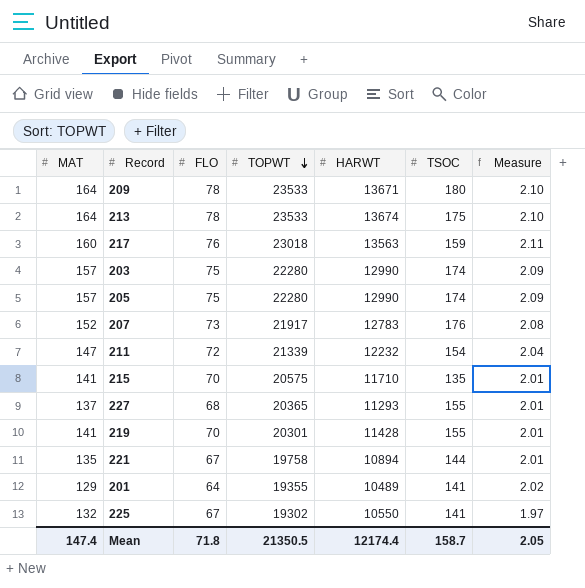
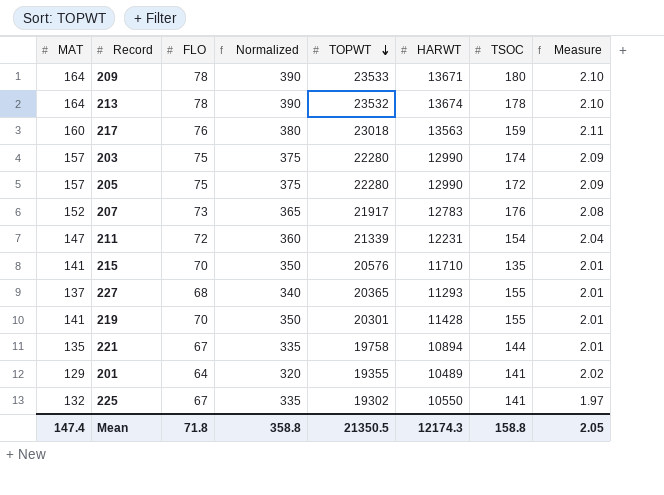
column Normalized | formula: none -> [FLO] * 5
213 | TOPWT: 23533 -> 23532
213 | TSOC: 175 -> 178
205 | TSOC: 174 -> 172
211 | HARWT: 12232 -> 12231
215 | TOPWT: 20575 -> 20576
Mean | HARWT: 12174.4 -> 12174.3
Mean | TSOC: 158.7 -> 158.8

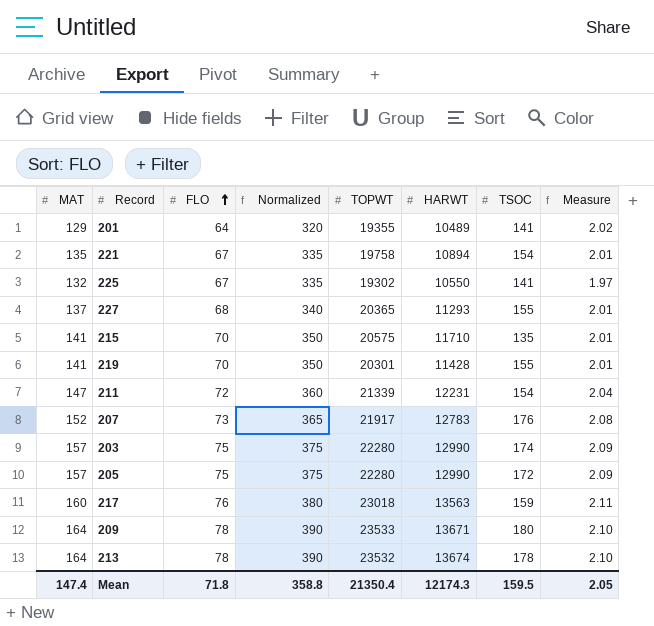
row order: TOPWT descending -> FLO ascending
221 | TSOC: 144 -> 154
215 | TOPWT: 20576 -> 20575
Mean | TOPWT: 21350.5 -> 21350.4
Mean | TSOC: 158.8 -> 159.5

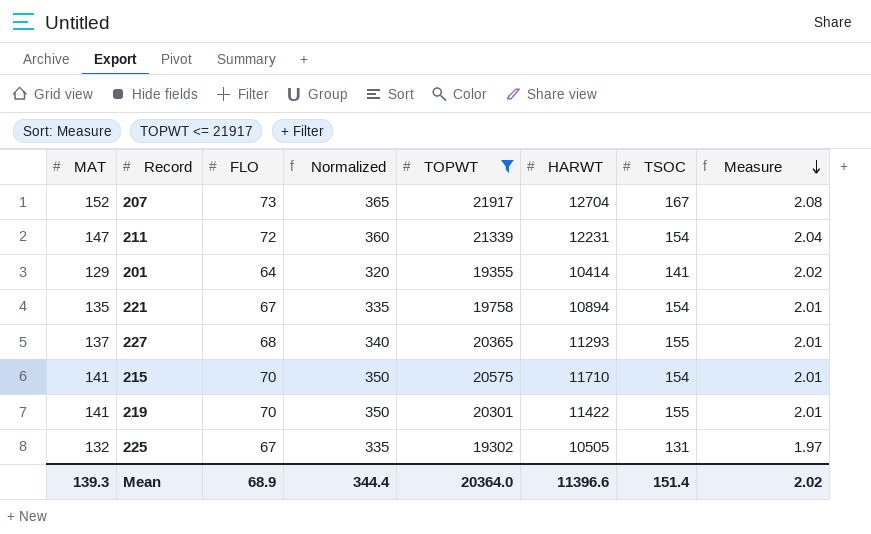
filter: none -> TOPWT <= 21917
row order: FLO ascending -> Measure descending
207 | HARWT: 12783 -> 12704
207 | TSOC: 176 -> 167
201 | HARWT: 10489 -> 10414
215 | TSOC: 135 -> 154
219 | HARWT: 11428 -> 11422
225 | HARWT: 10550 -> 10505
225 | TSOC: 141 -> 131
Mean | MAT: 147.4 -> 139.3
Mean | FLO: 71.8 -> 68.9
Mean | Normalized: 358.8 -> 344.4
Mean | TOPWT: 21350.4 -> 20364.0
Mean | HARWT: 12174.3 -> 11396.6
Mean | TSOC: 159.5 -> 151.4
Mean | Measure: 2.05 -> 2.02

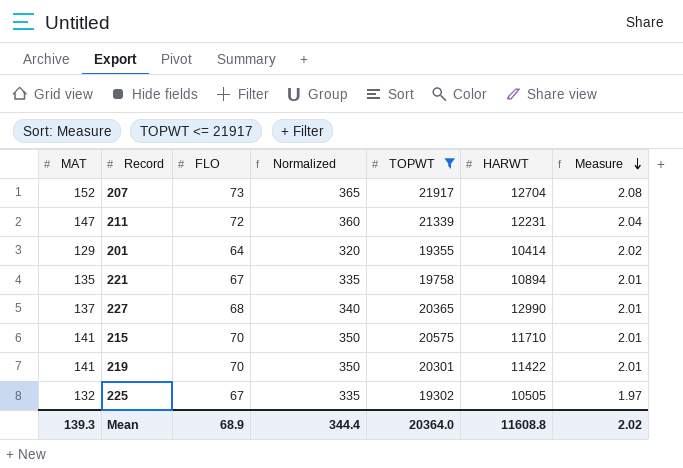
column TSOC | position: 7 -> none
227 | HARWT: 11293 -> 12990
Mean | HARWT: 11396.6 -> 11608.8

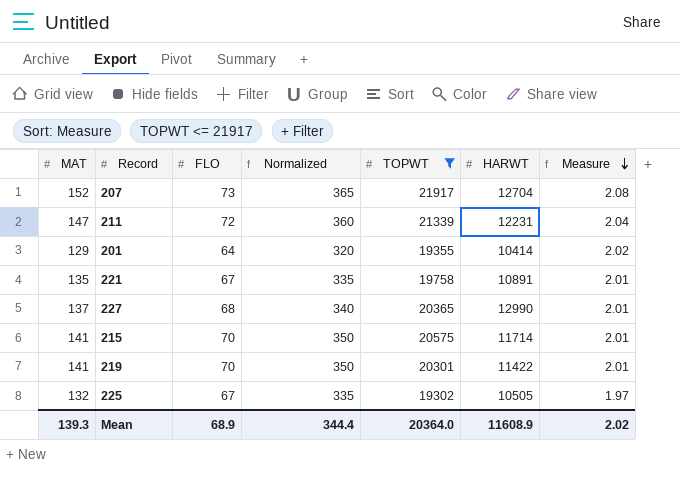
221 | HARWT: 10894 -> 10891
215 | HARWT: 11710 -> 11714
Mean | HARWT: 11608.8 -> 11608.9

